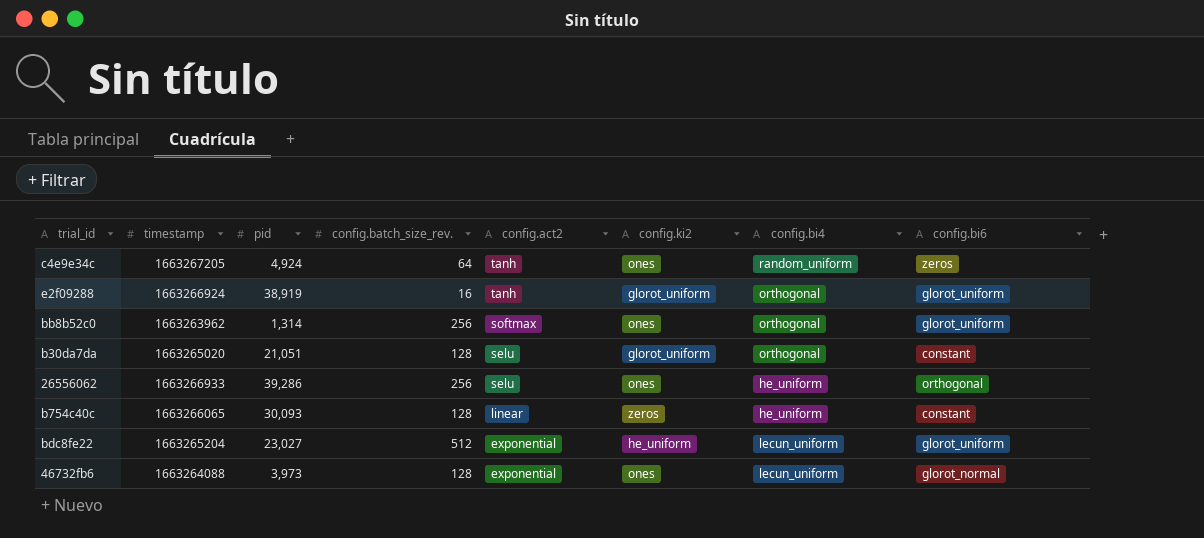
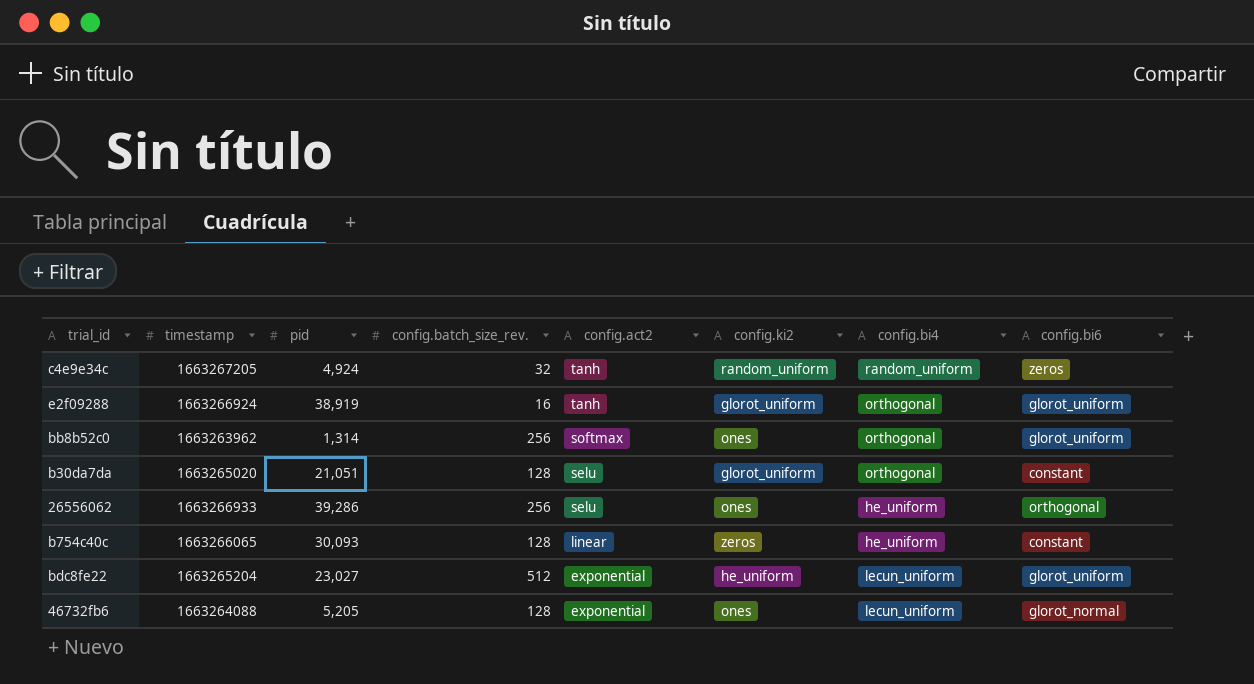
c4e9e34c | config.batch_size_rev.: 64 -> 32
c4e9e34c | config.ki2: ones -> random_uniform
46732fb6 | pid: 3,973 -> 5,205

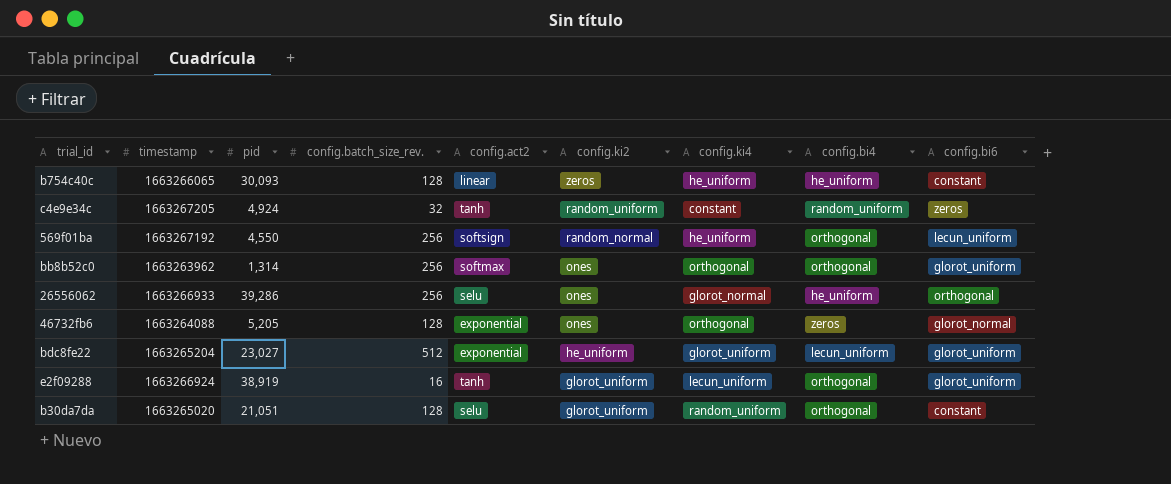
row order: config.act2 descending -> config.ki2 descending
column config.ki4 | position: none -> 7
row 569f01ba: none -> 1663267192 | 4,550 | 256 | softsign | random_normal | he_uniform | orthogonal | lecun_uniform
46732fb6 | config.bi4: lecun_uniform -> zeros

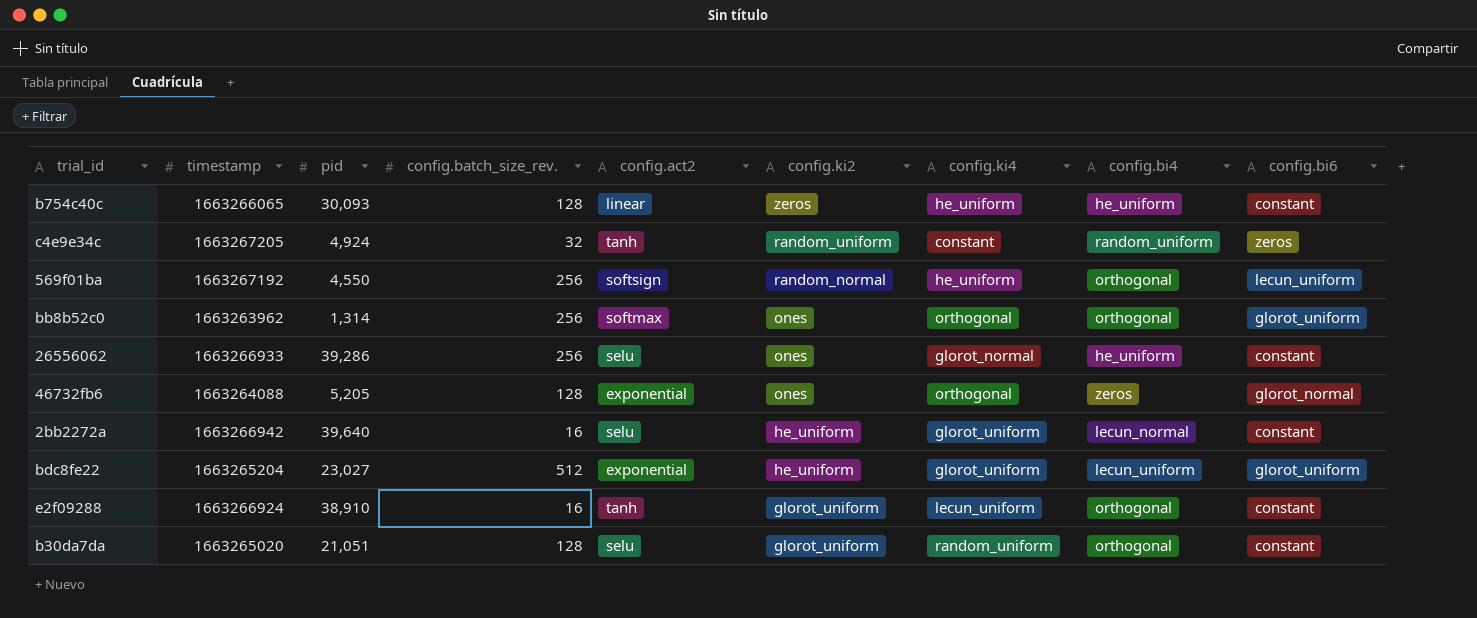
26556062 | config.bi6: orthogonal -> constant
row 2bb2272a: none -> 1663266942 | 39,640 | 16 | selu | he_uniform | glorot_uniform | lecun_normal | constant
e2f09288 | pid: 38,919 -> 38,910
e2f09288 | config.bi6: glorot_uniform -> constant

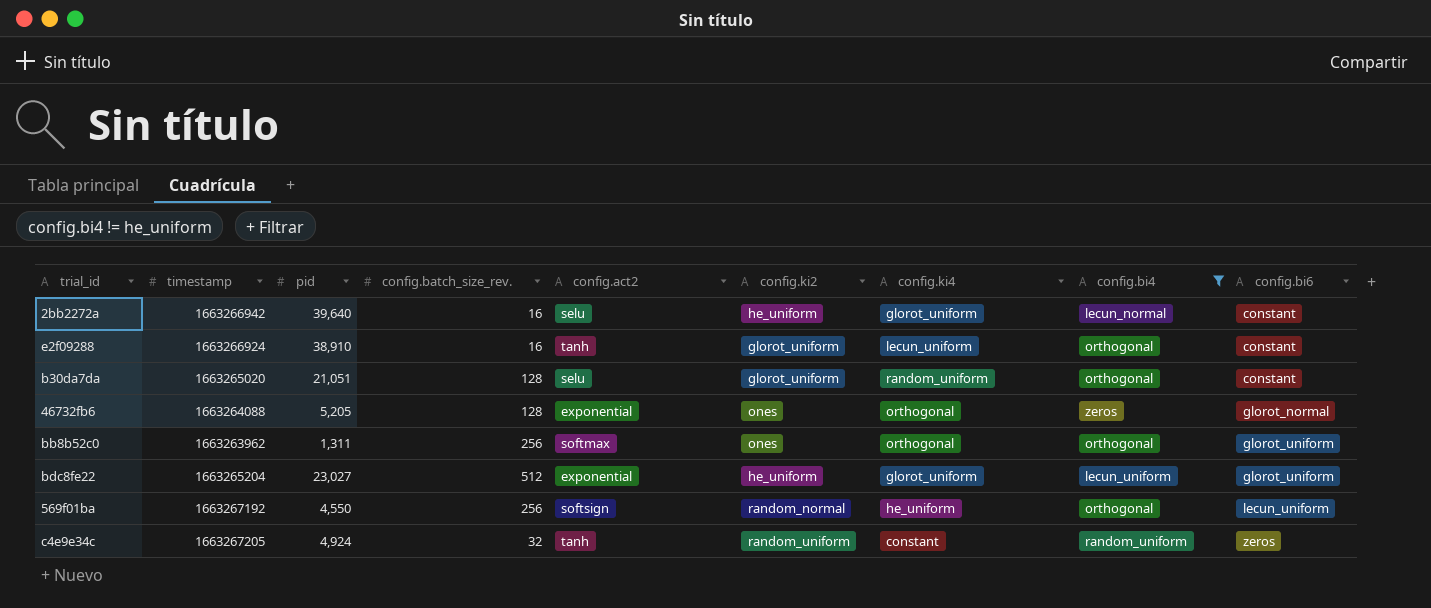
filter: none -> config.bi4 != he_uniform
row order: config.ki2 descending -> config.bi6 ascending
bb8b52c0 | pid: 1,314 -> 1,311

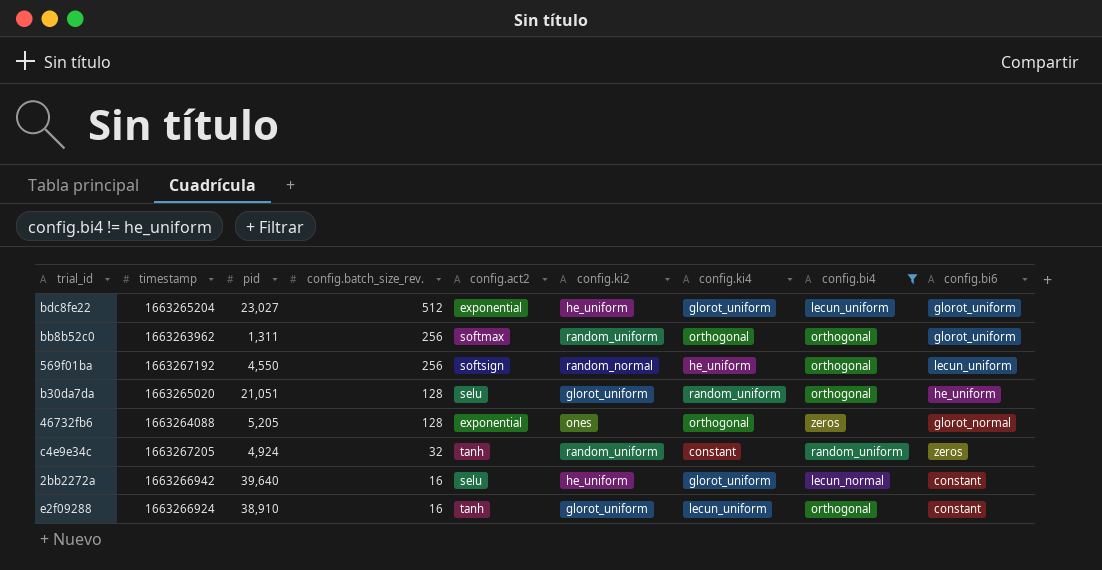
row order: config.bi6 ascending -> config.batch_size_rev. descending
bb8b52c0 | config.ki2: ones -> random_uniform
b30da7da | config.bi6: constant -> he_uniform

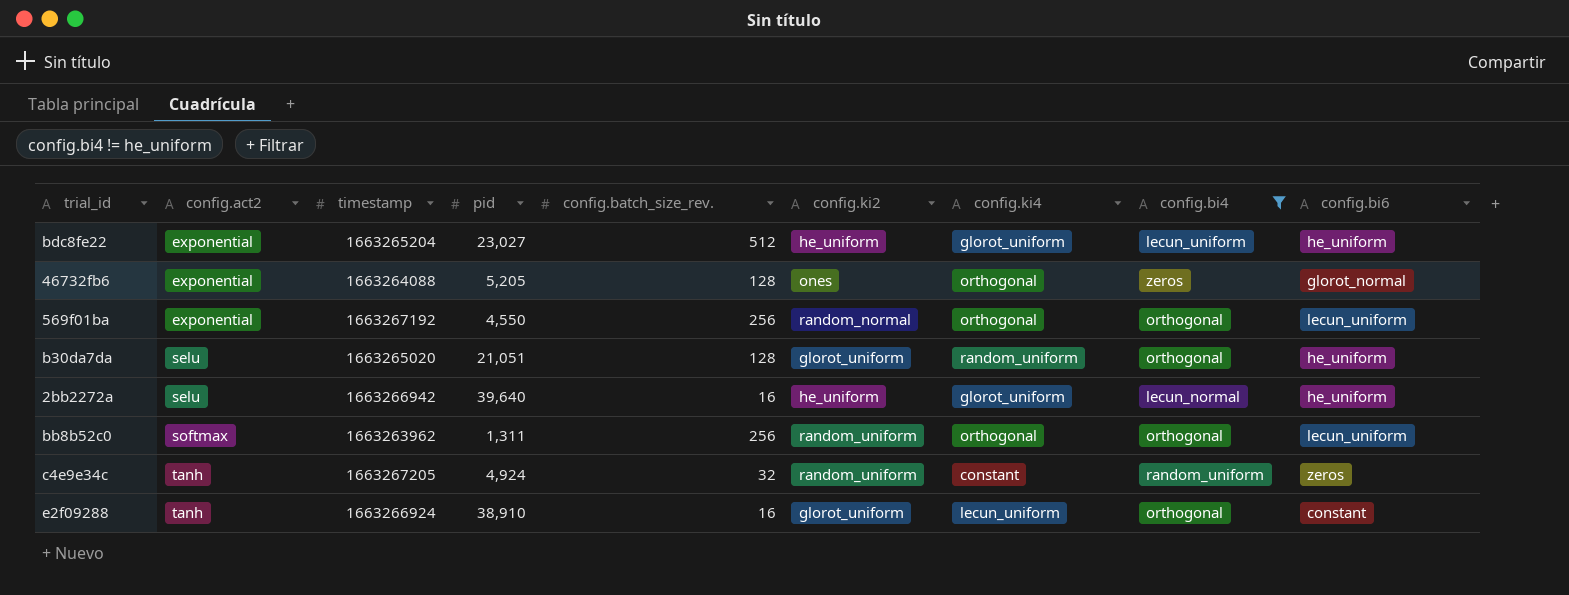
row order: config.batch_size_rev. descending -> config.act2 ascending
column config.act2 | position: 5 -> 2
bdc8fe22 | config.bi6: glorot_uniform -> he_uniform
569f01ba | config.act2: softsign -> exponential
569f01ba | config.ki4: he_uniform -> orthogonal
2bb2272a | config.bi6: constant -> he_uniform
bb8b52c0 | config.bi6: glorot_uniform -> lecun_uniform

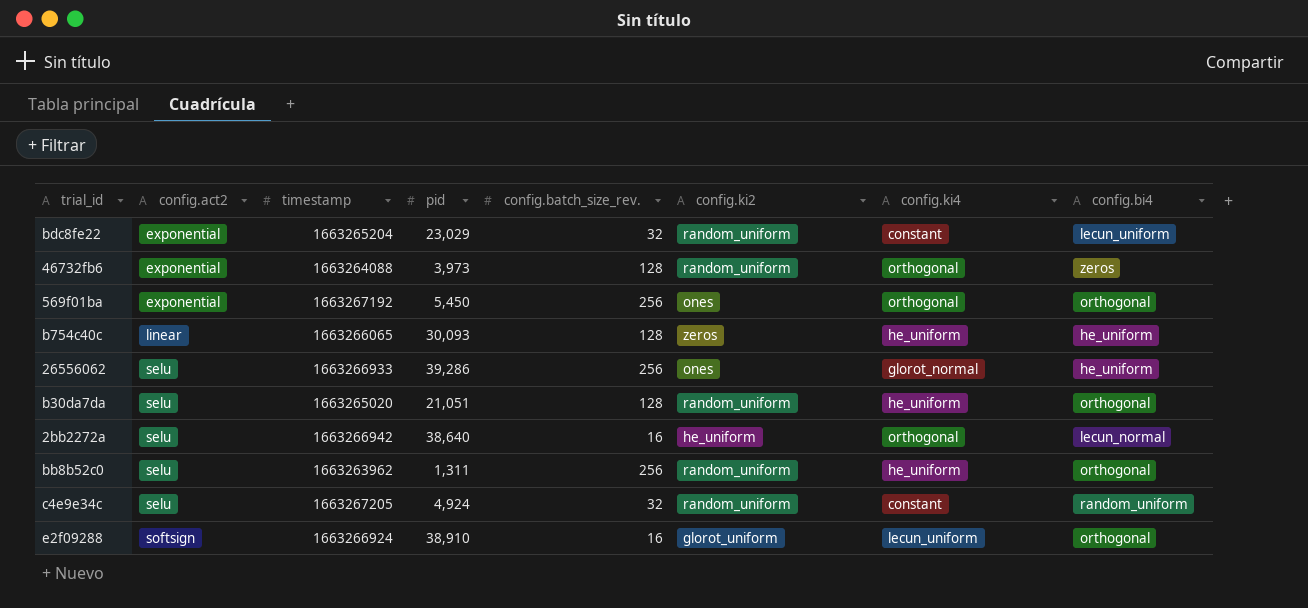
filter: config.bi4 != he_uniform -> none
column config.bi6 | position: 9 -> none
bdc8fe22 | pid: 23,027 -> 23,029
bdc8fe22 | config.batch_size_rev.: 512 -> 32
bdc8fe22 | config.ki2: he_uniform -> random_uniform
bdc8fe22 | config.ki4: glorot_uniform -> constant
46732fb6 | pid: 5,205 -> 3,973
46732fb6 | config.ki2: ones -> random_uniform
569f01ba | pid: 4,550 -> 5,450
569f01ba | config.ki2: random_normal -> ones
b30da7da | config.ki2: glorot_uniform -> random_uniform
b30da7da | config.ki4: random_uniform -> he_uniform
2bb2272a | pid: 39,640 -> 38,640
2bb2272a | config.ki4: glorot_uniform -> orthogonal
bb8b52c0 | config.act2: softmax -> selu
bb8b52c0 | config.ki4: orthogonal -> he_uniform
c4e9e34c | config.act2: tanh -> selu
e2f09288 | config.act2: tanh -> softsign

